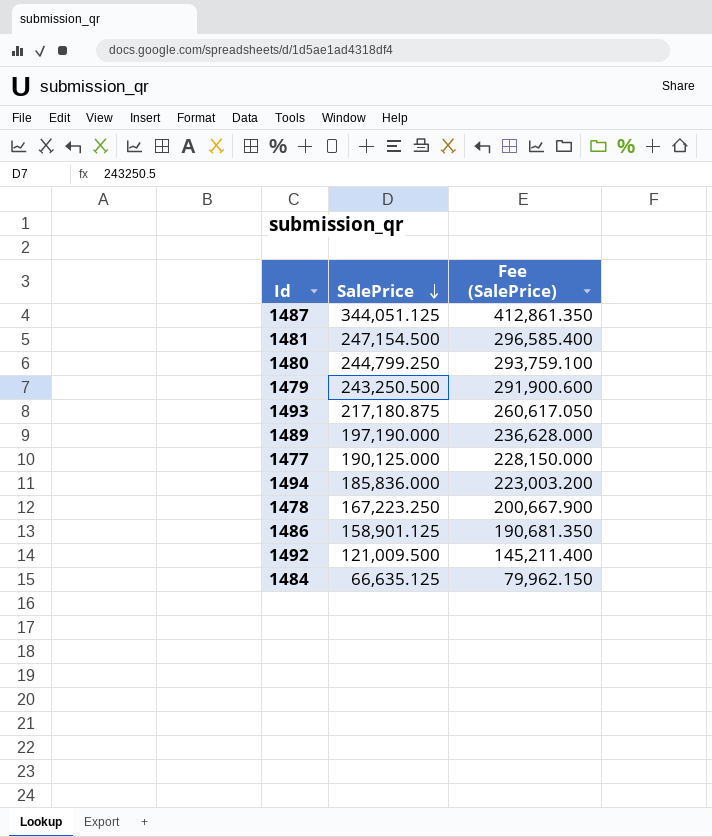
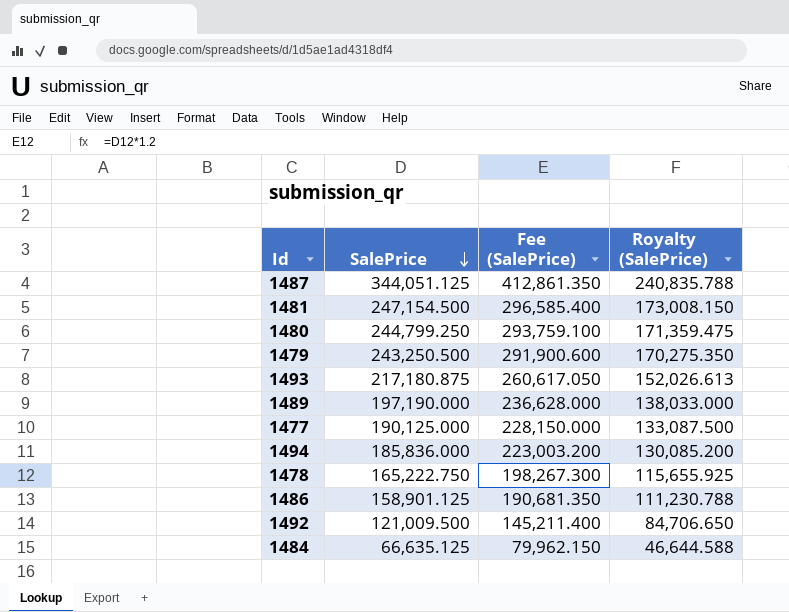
column Royalty (SalePrice) | formula: none -> [SalePrice] * 0.7
1478 | SalePrice: 167,223.250 -> 165,222.750
1478 | Fee (SalePrice): 200,667.900 -> 198,267.300

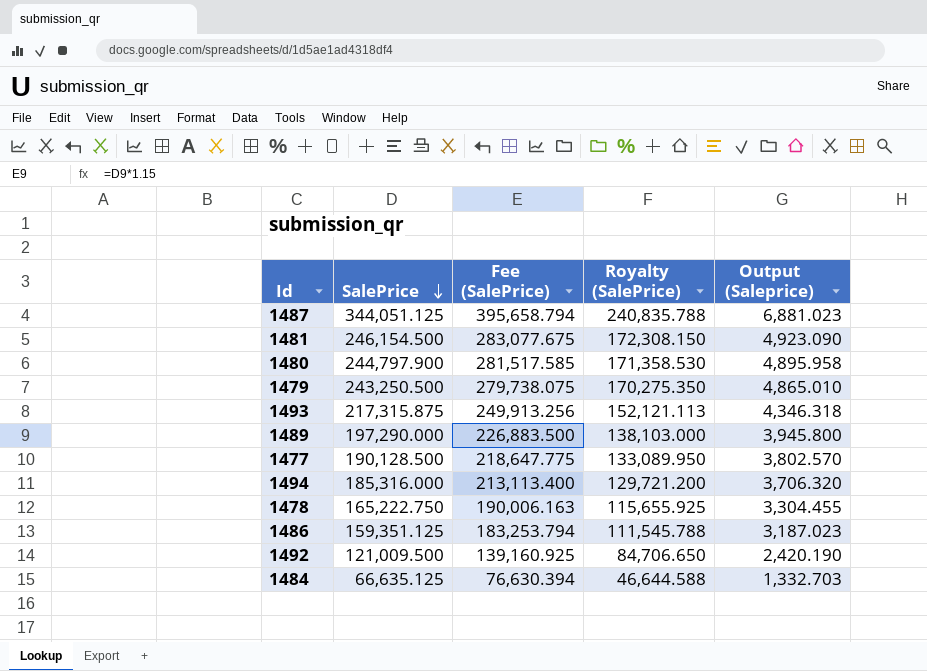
column Fee (SalePrice) | formula: [SalePrice] * 1.2 -> [SalePrice] * 1.15
column Output (Saleprice) | formula: none -> [SalePrice] * 0.02
1481 | SalePrice: 247,154.500 -> 246,154.500
1481 | Royalty (SalePrice): 173,008.150 -> 172,308.150
1480 | SalePrice: 244,799.250 -> 244,797.900
1480 | Royalty (SalePrice): 171,359.475 -> 171,358.530
1493 | SalePrice: 217,180.875 -> 217,315.875
1493 | Royalty (SalePrice): 152,026.613 -> 152,121.113
1489 | SalePrice: 197,190.000 -> 197,290.000
1489 | Royalty (SalePrice): 138,033.000 -> 138,103.000
1477 | SalePrice: 190,125.000 -> 190,128.500
1477 | Royalty (SalePrice): 133,087.500 -> 133,089.950
1494 | SalePrice: 185,836.000 -> 185,316.000
1494 | Royalty (SalePrice): 130,085.200 -> 129,721.200
1486 | SalePrice: 158,901.125 -> 159,351.125
1486 | Royalty (SalePrice): 111,230.788 -> 111,545.788

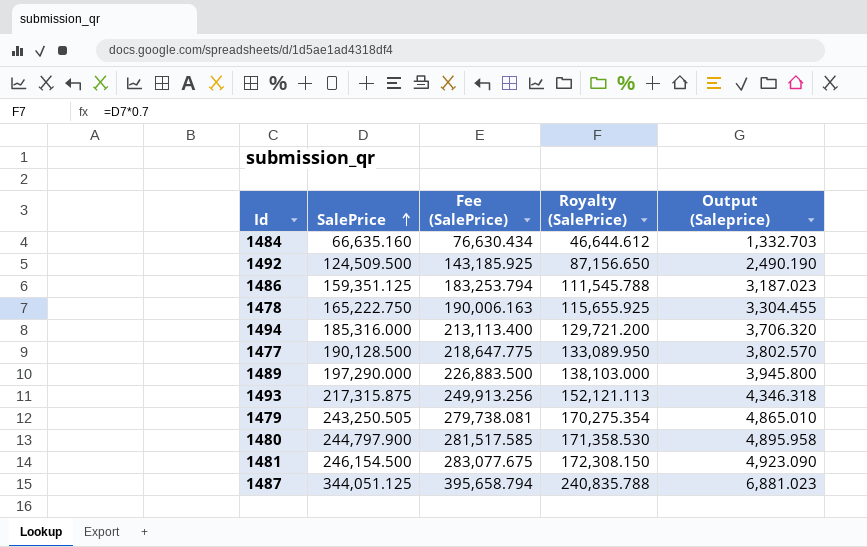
row order: SalePrice descending -> SalePrice ascending
1484 | SalePrice: 66,635.125 -> 66,635.160
1484 | Fee (SalePrice): 76,630.394 -> 76,630.434
1484 | Royalty (SalePrice): 46,644.588 -> 46,644.612
1492 | SalePrice: 121,009.500 -> 124,509.500
1492 | Fee (SalePrice): 139,160.925 -> 143,185.925
1492 | Royalty (SalePrice): 84,706.650 -> 87,156.650
1492 | Output (Saleprice): 2,420.190 -> 2,490.190
1479 | SalePrice: 243,250.500 -> 243,250.505
1479 | Fee (SalePrice): 279,738.075 -> 279,738.081
1479 | Royalty (SalePrice): 170,275.350 -> 170,275.354

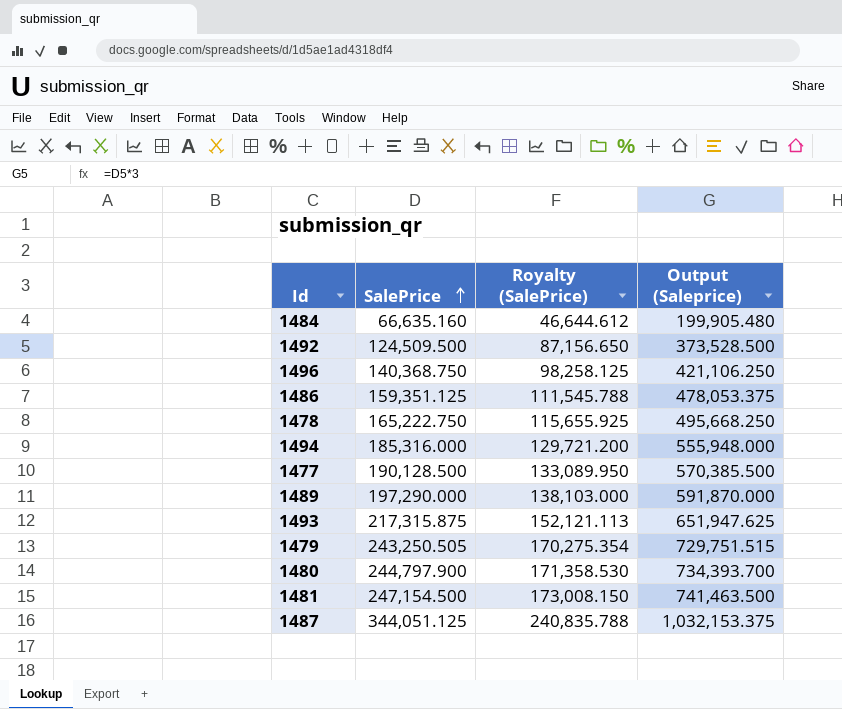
column Fee (SalePrice) | formula: [SalePrice] * 1.15 -> none
column Output (Saleprice) | formula: [SalePrice] * 0.02 -> [SalePrice] * 3
row 1496: none -> 140,368.750 | 98,258.125 | 421,106.250
1481 | SalePrice: 246,154.500 -> 247,154.500
1481 | Royalty (SalePrice): 172,308.150 -> 173,008.150

